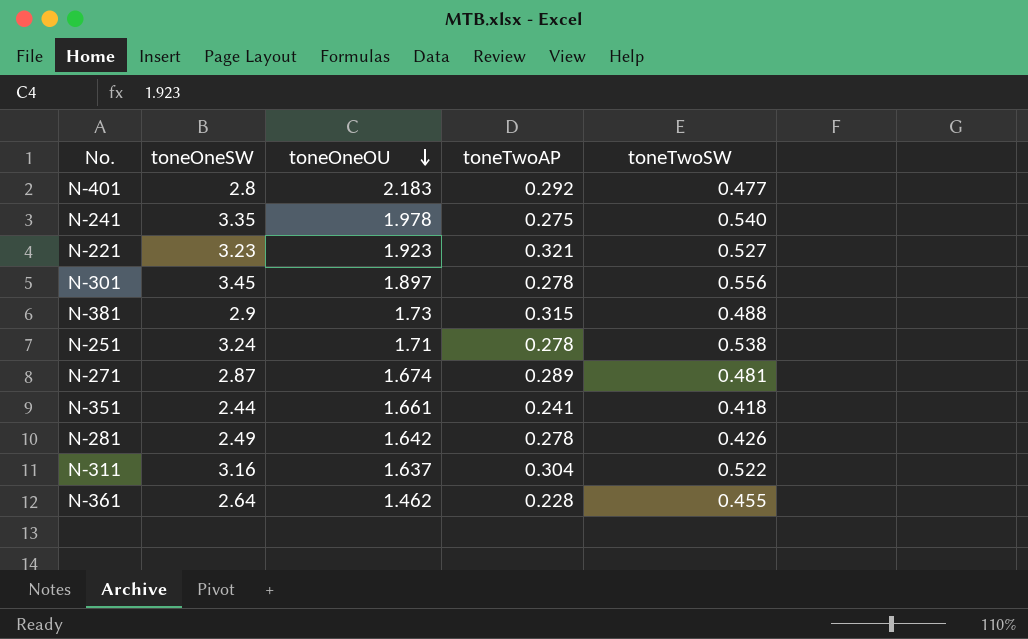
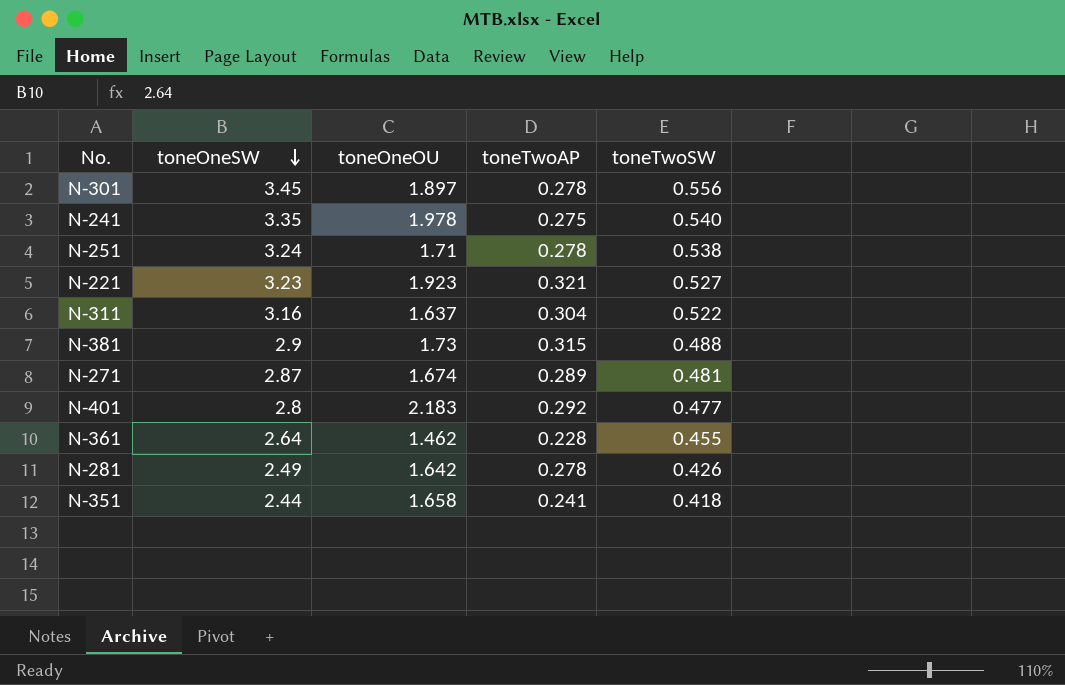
row order: toneOneOU descending -> toneOneSW descending
N-351 | toneOneOU: 1.661 -> 1.658

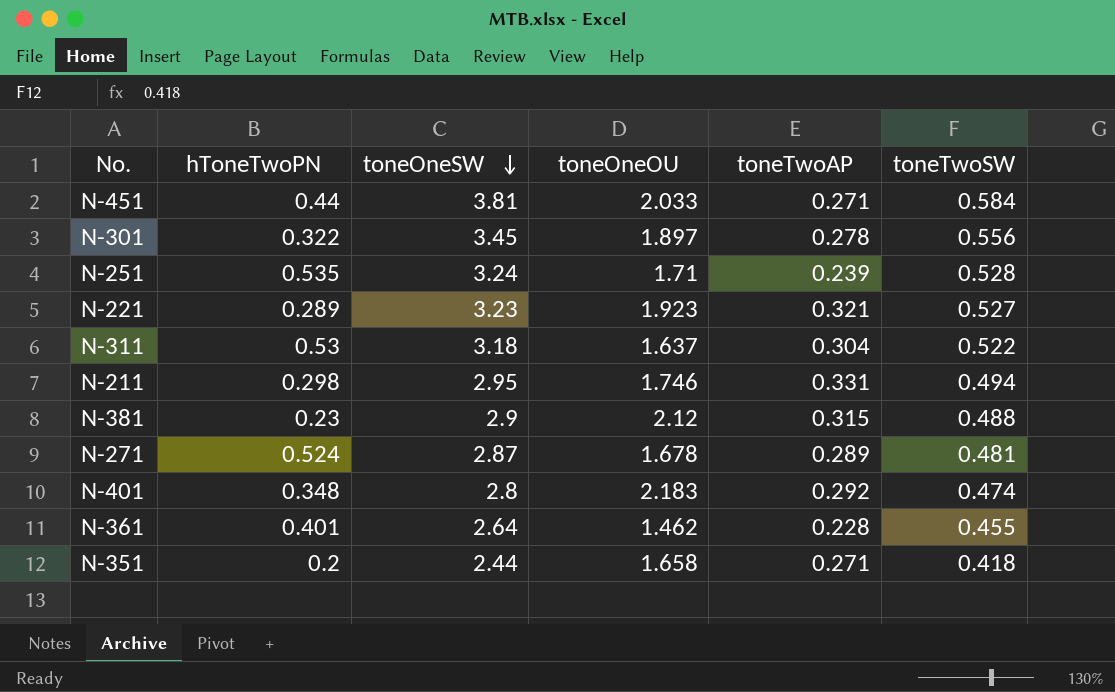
column hToneTwoPN | position: none -> 2
row N-241: 3.35 | 1.978 | 0.275 | 0.540 -> none
row N-281: 2.49 | 1.642 | 0.278 | 0.426 -> none
row N-451: none -> 0.44 | 3.81 | 2.033 | 0.271 | 0.584
N-251 | toneTwoAP: 0.278 -> 0.239
N-251 | toneTwoSW: 0.538 -> 0.528
N-311 | toneOneSW: 3.16 -> 3.18
row N-211: none -> 0.298 | 2.95 | 1.746 | 0.331 | 0.494
N-381 | toneOneOU: 1.73 -> 2.12
N-271 | toneOneOU: 1.674 -> 1.678
N-401 | toneTwoSW: 0.477 -> 0.474
N-351 | toneTwoAP: 0.241 -> 0.271

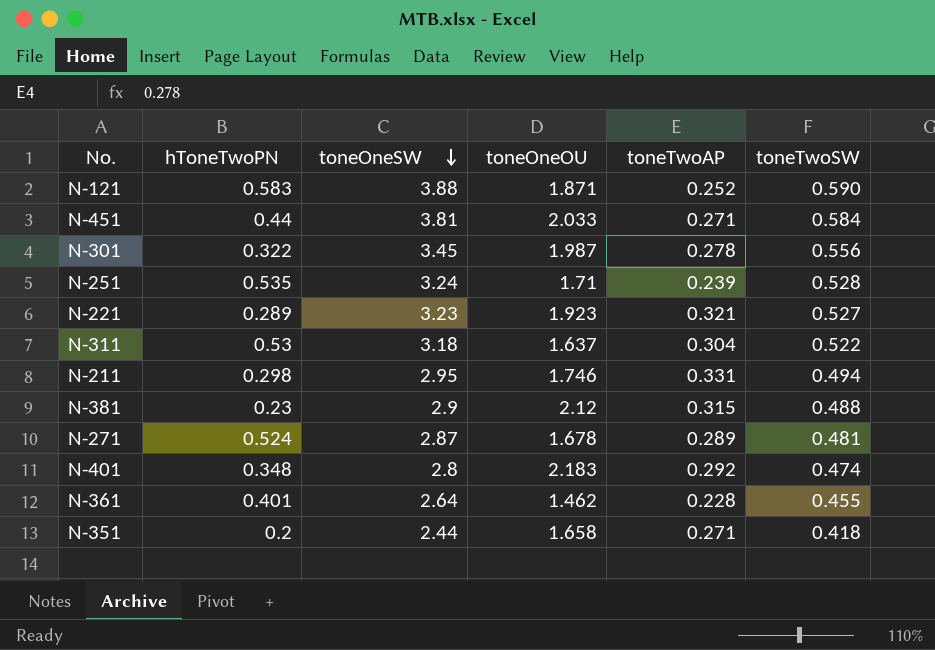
row N-121: none -> 0.583 | 3.88 | 1.871 | 0.252 | 0.590
N-301 | toneOneOU: 1.897 -> 1.987

